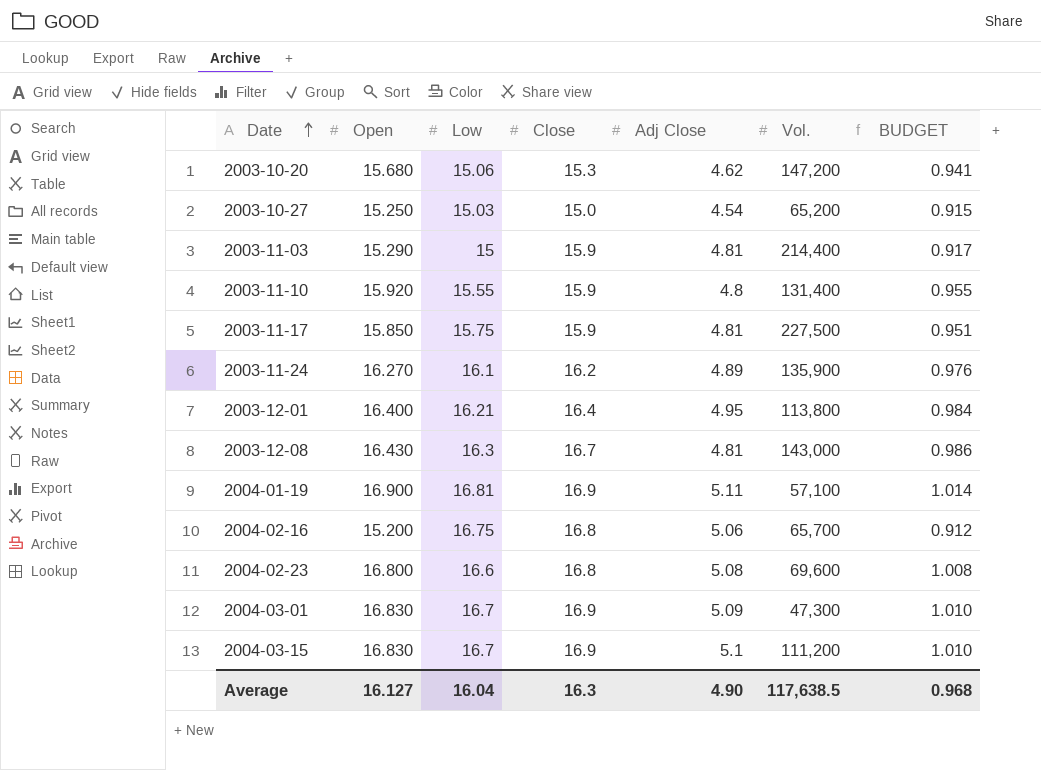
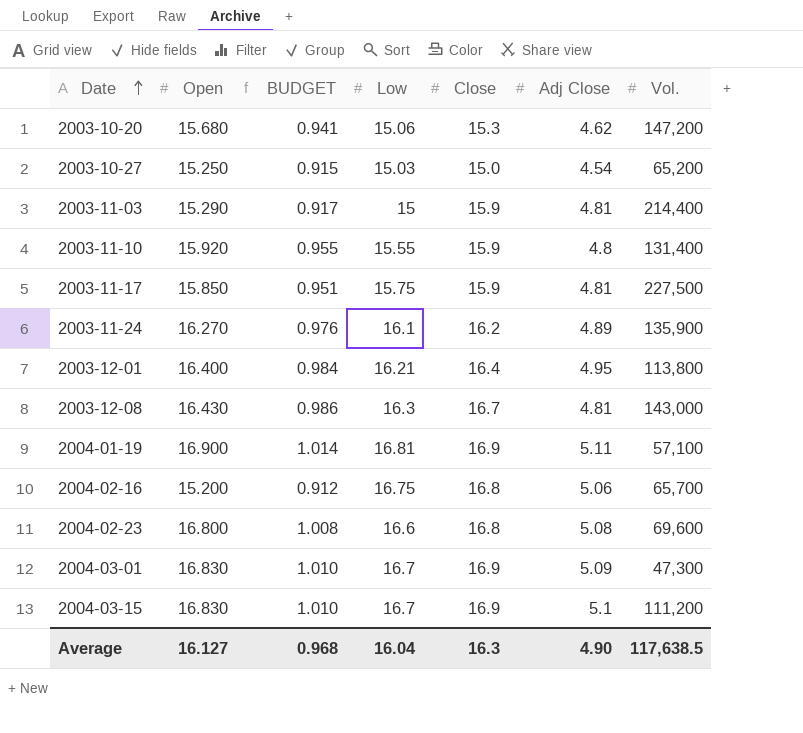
column BUDGET | position: 7 -> 3

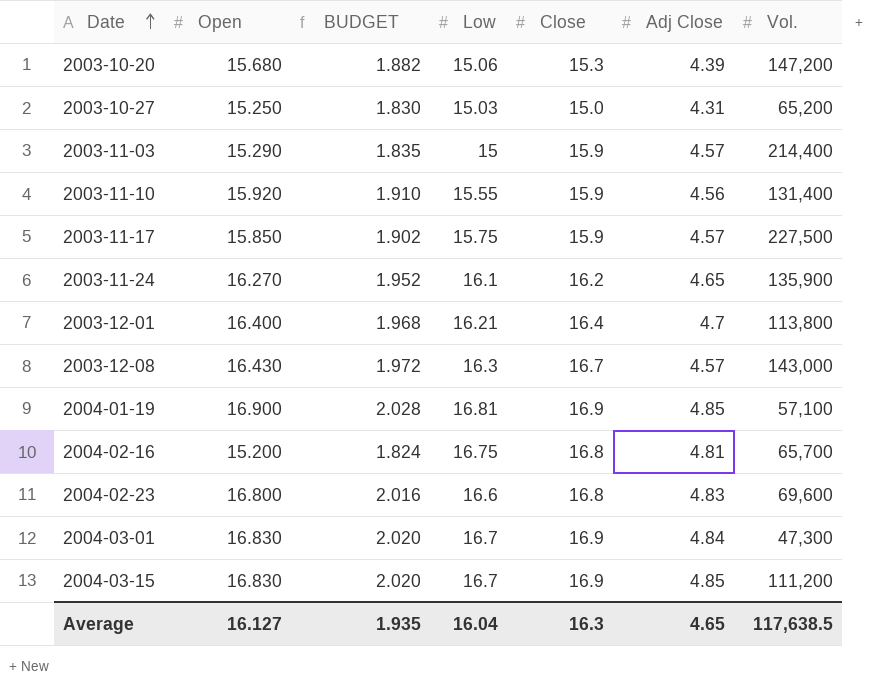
column BUDGET | formula: [Open] * 0.06 -> [Open] * 0.12
2003-10-20 | Adj Close: 4.62 -> 4.39
2003-10-27 | Adj Close: 4.54 -> 4.31
2003-11-03 | Adj Close: 4.81 -> 4.57
2003-11-10 | Adj Close: 4.8 -> 4.56
2003-11-17 | Adj Close: 4.81 -> 4.57
2003-11-24 | Adj Close: 4.89 -> 4.65
2003-12-01 | Adj Close: 4.95 -> 4.7
2003-12-08 | Adj Close: 4.81 -> 4.57
2004-01-19 | Adj Close: 5.11 -> 4.85
2004-02-16 | Adj Close: 5.06 -> 4.81
2004-02-23 | Adj Close: 5.08 -> 4.83
2004-03-01 | Adj Close: 5.09 -> 4.84
2004-03-15 | Adj Close: 5.1 -> 4.85
Average | BUDGET: 0.968 -> 1.935
Average | Adj Close: 4.90 -> 4.65

